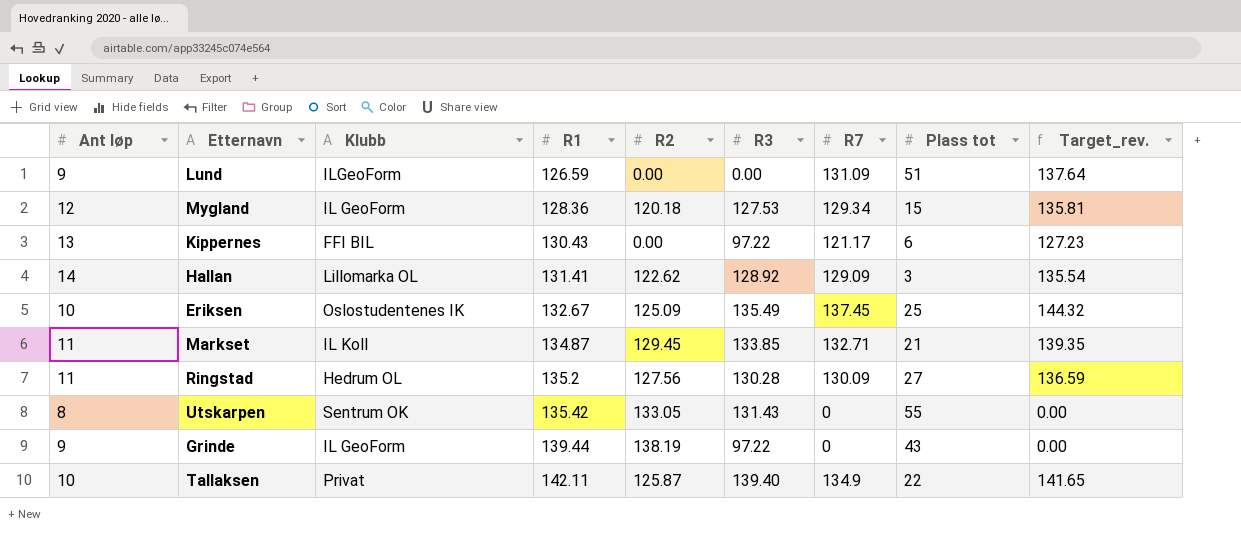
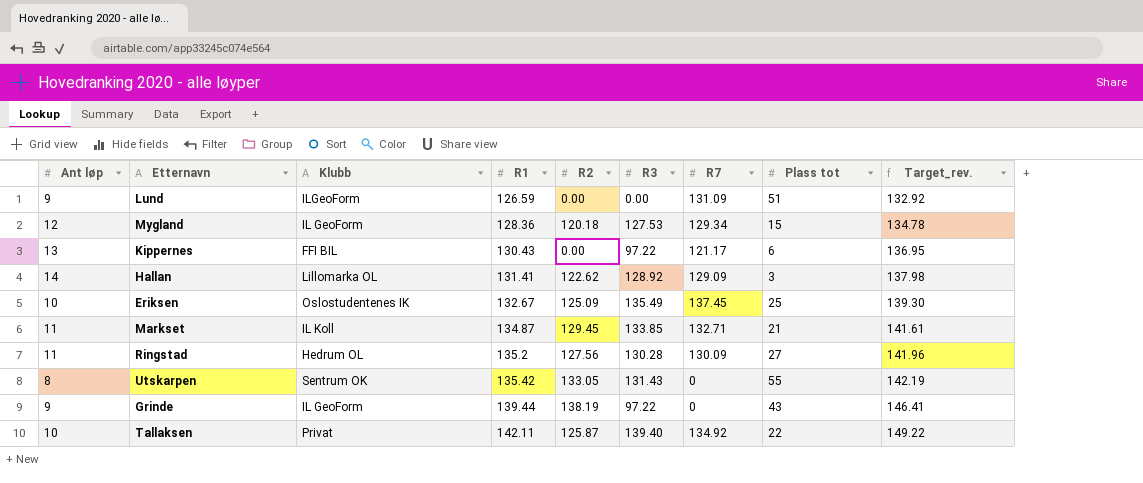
column Target_rev. | formula: [R7] * 1.05 -> [R1] * 1.05
Tallaksen | R7: 134.9 -> 134.92

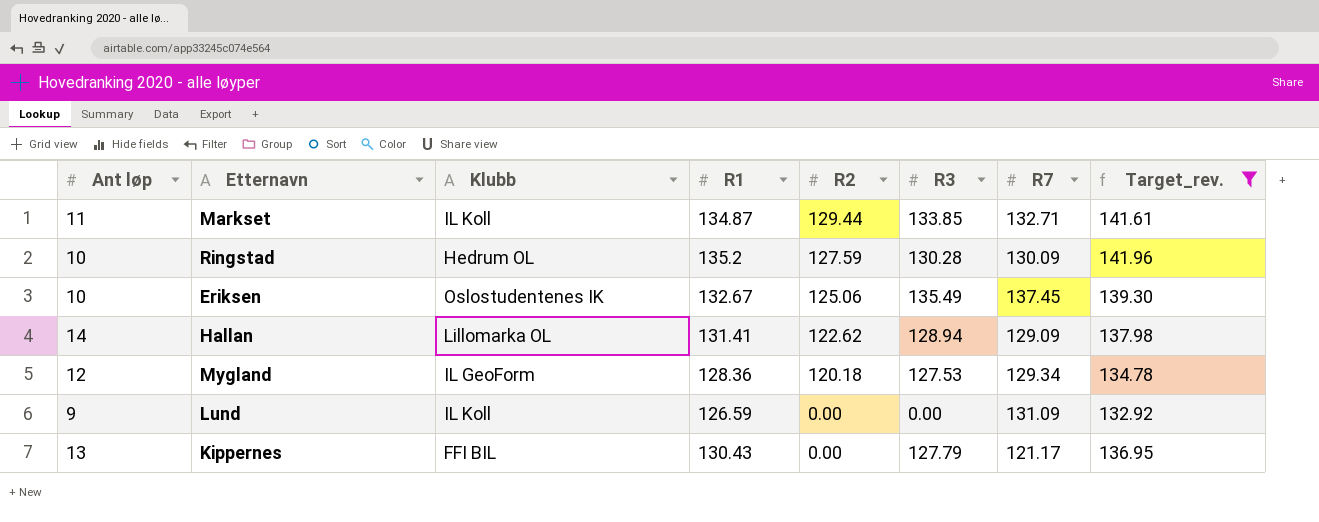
filter: none -> Target_rev. <= 141.96
row order: R1 ascending -> R2 descending
column Plass tot | position: 8 -> none
Markset | R2: 129.45 -> 129.44
Ringstad | Ant løp: 11 -> 10
Ringstad | R2: 127.56 -> 127.59
Eriksen | R2: 125.09 -> 125.06
Hallan | R3: 128.92 -> 128.94
Lund | Klubb: ILGeoForm -> IL Koll
Kippernes | R3: 97.22 -> 127.79

